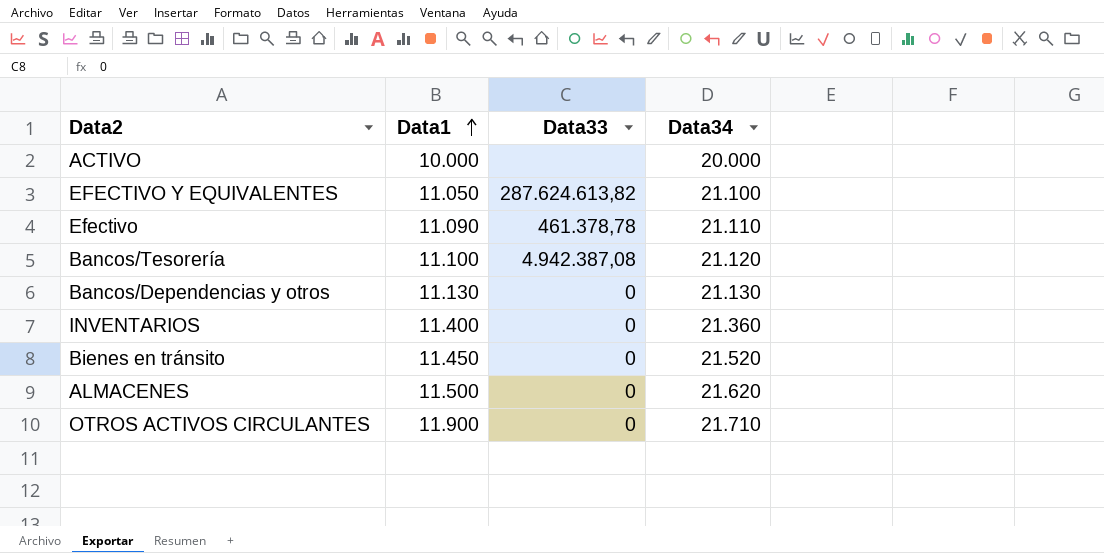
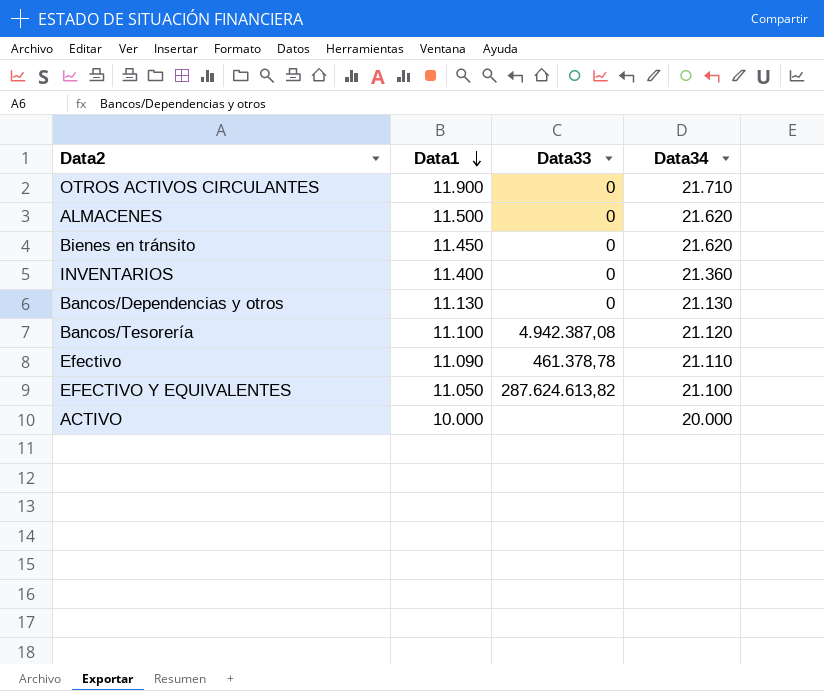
row order: Data1 ascending -> Data1 descending
Bienes en tránsito | Data34: 21.520 -> 21.620

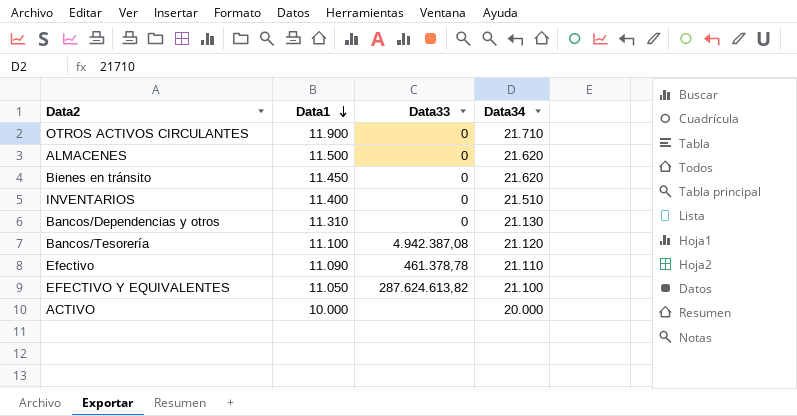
INVENTARIOS | Data34: 21.360 -> 21.510
Bancos/Dependencias y otros | Data1: 11.130 -> 11.310

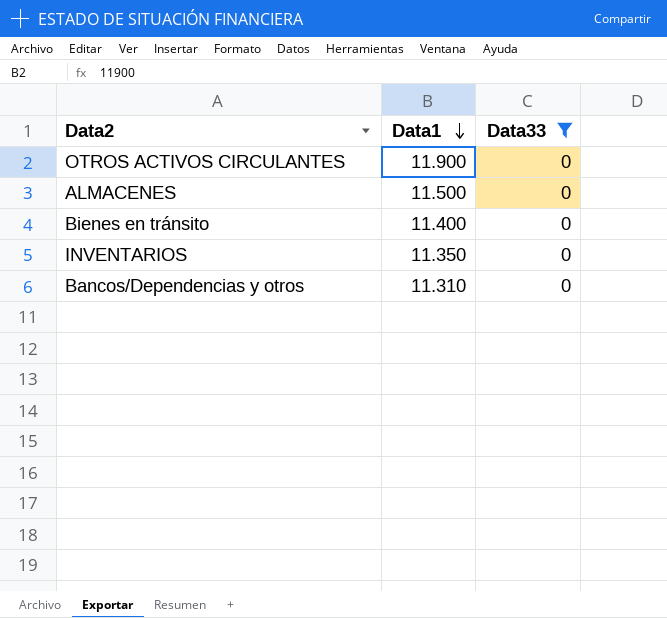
filter: none -> Data33 = 0
column Data34 | position: 4 -> none
Bienes en tránsito | Data1: 11.450 -> 11.400
INVENTARIOS | Data1: 11.400 -> 11.350

